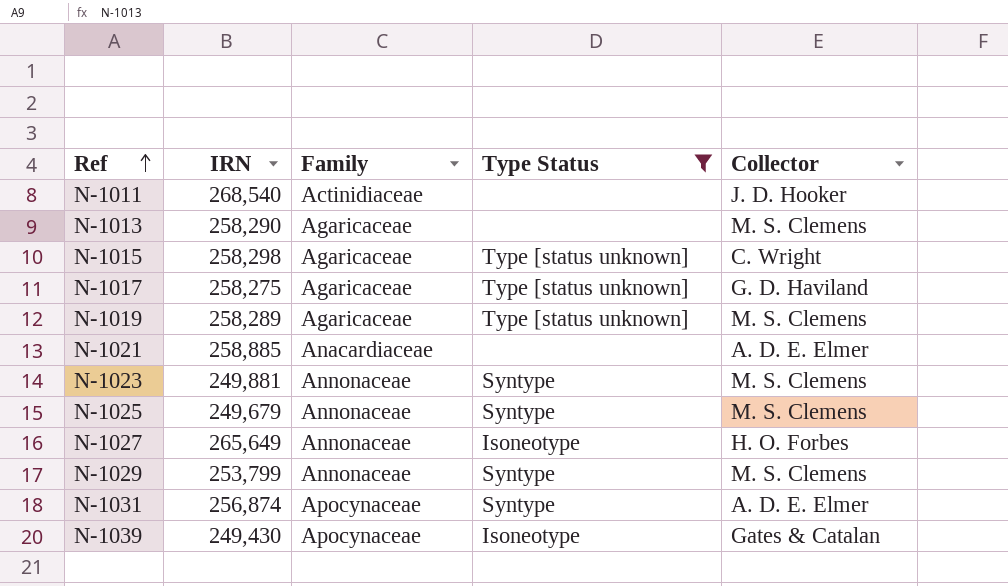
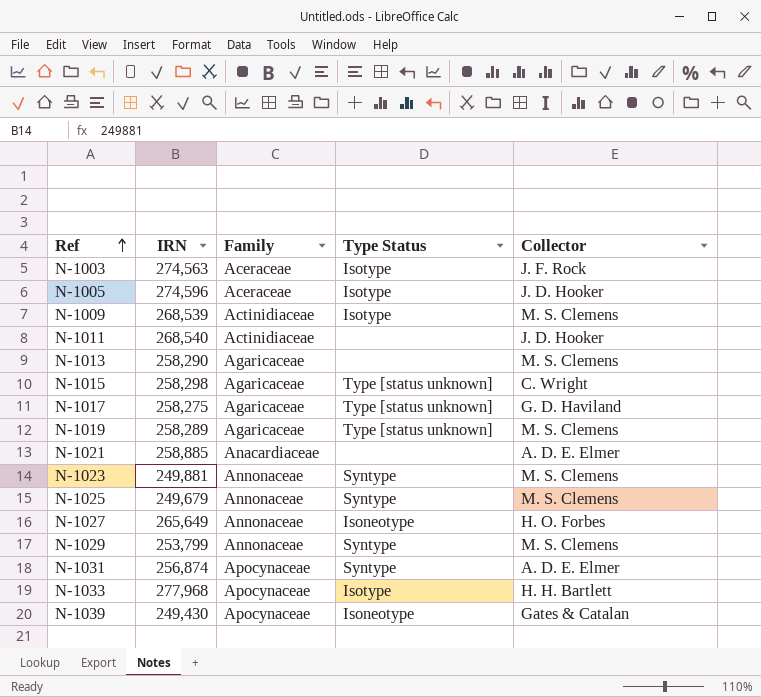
filter: Type Status != Isotype -> none

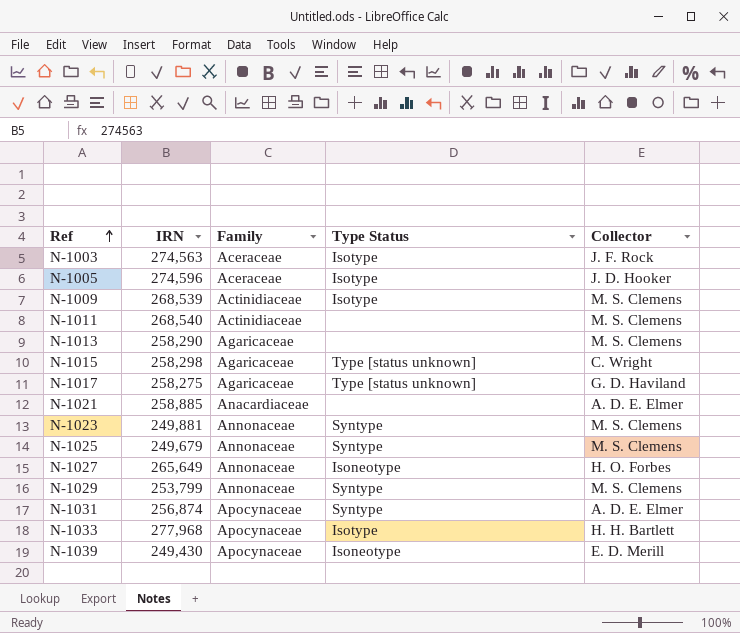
row N-1019: 258,289 | Agaricaceae | Type [status unknown] | M. S. Clemens -> none
N-1011 | Collector: J. D. Hooker -> M. S. Clemens
N-1039 | Collector: Gates & Catalan -> E. D. Merill

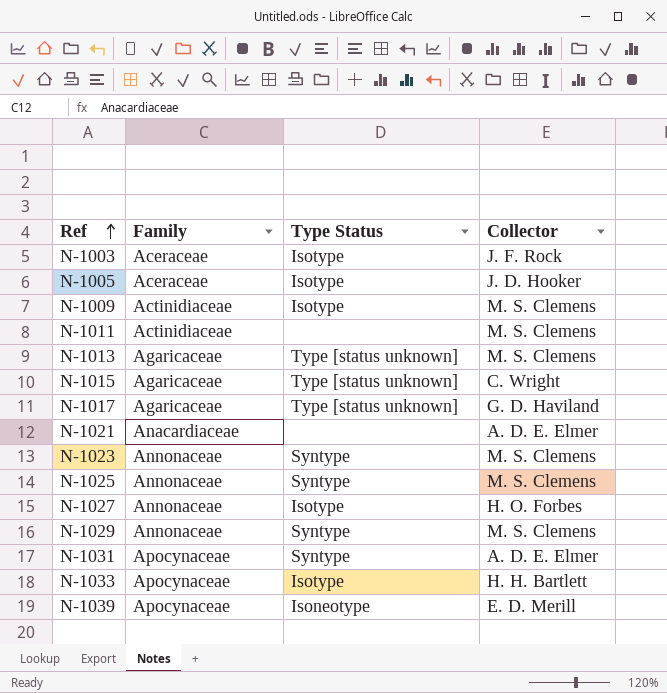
column IRN | position: 2 -> none
N-1013 | Type Status: none -> Type [status unknown]
N-1027 | Type Status: Isoneotype -> Isotype

